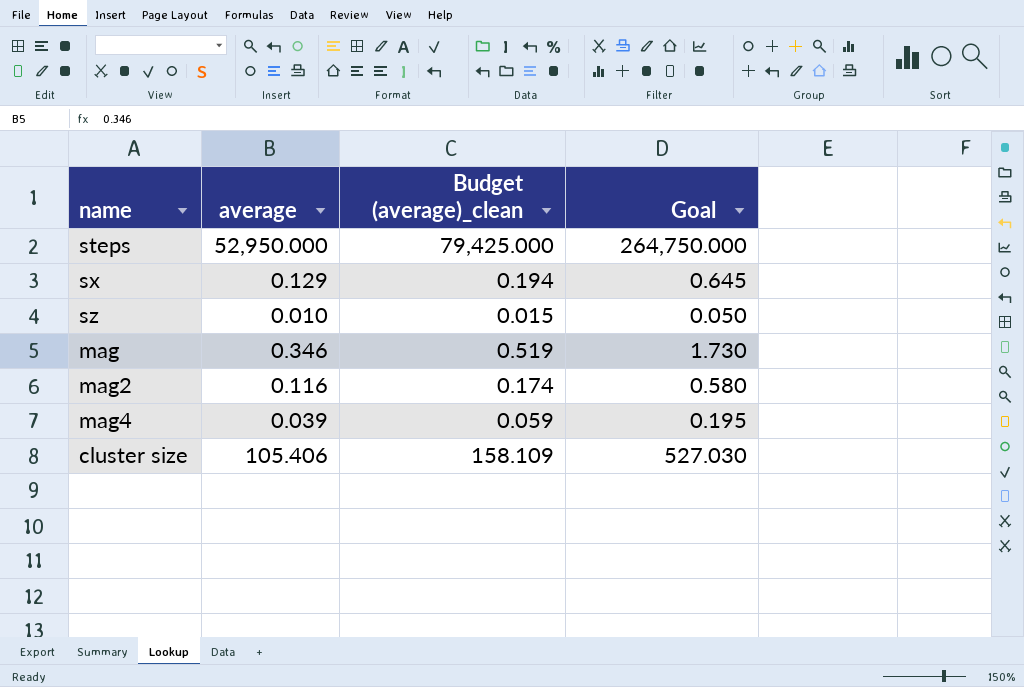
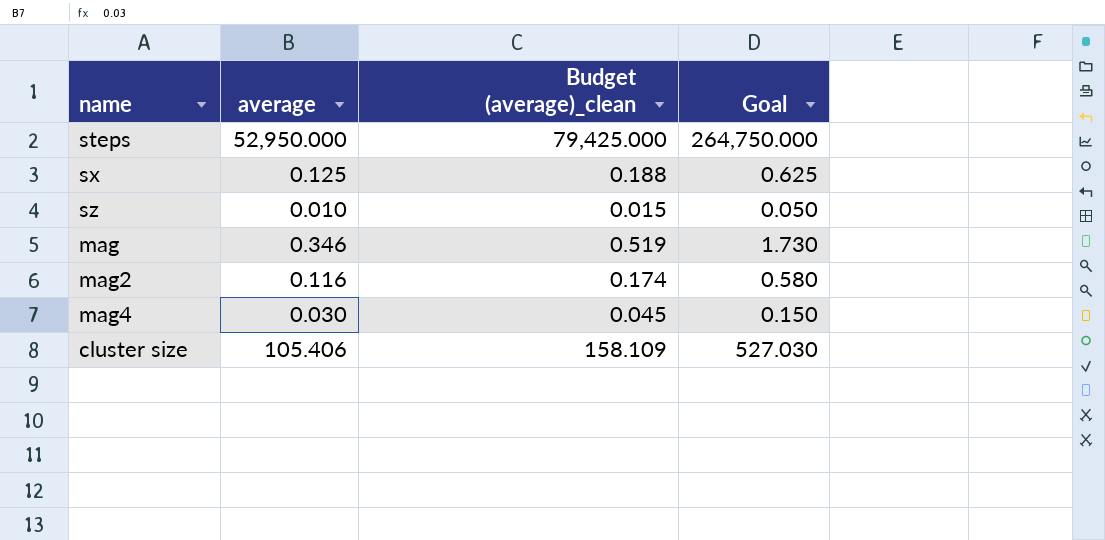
sx | average: 0.129 -> 0.125
sx | Budget (average)_clean: 0.194 -> 0.188
sx | Goal: 0.645 -> 0.625
mag4 | average: 0.039 -> 0.030
mag4 | Budget (average)_clean: 0.059 -> 0.045
mag4 | Goal: 0.195 -> 0.150

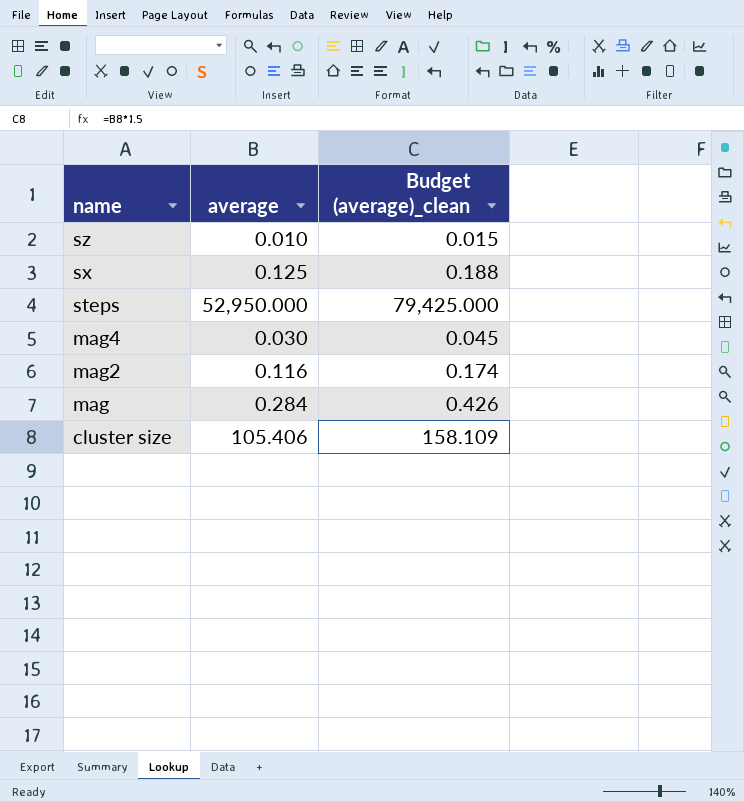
row order: none -> name descending
column Goal | formula: [average] * 5 -> none
mag | average: 0.346 -> 0.284
mag | Budget (average)_clean: 0.519 -> 0.426

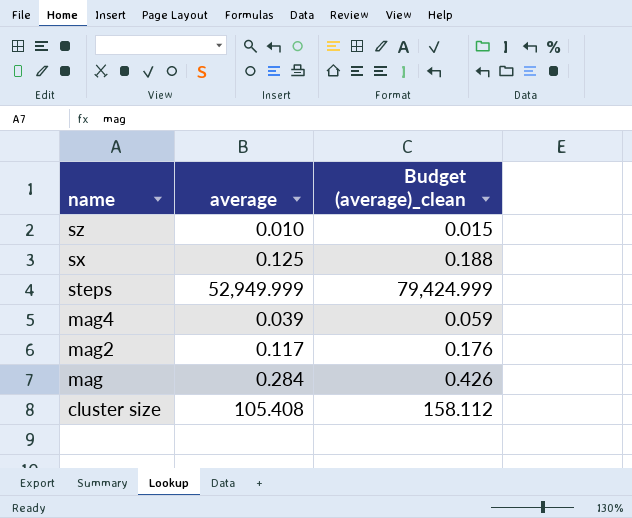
steps | average: 52,950.000 -> 52,949.999
steps | Budget (average)_clean: 79,425.000 -> 79,424.999
mag4 | average: 0.030 -> 0.039
mag4 | Budget (average)_clean: 0.045 -> 0.059
mag2 | average: 0.116 -> 0.117
mag2 | Budget (average)_clean: 0.174 -> 0.176
cluster size | average: 105.406 -> 105.408
cluster size | Budget (average)_clean: 158.109 -> 158.112

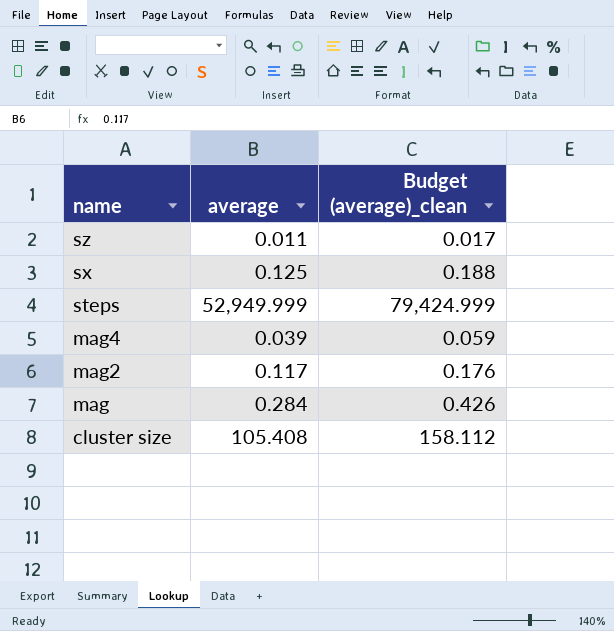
sz | average: 0.010 -> 0.011
sz | Budget (average)_clean: 0.015 -> 0.017

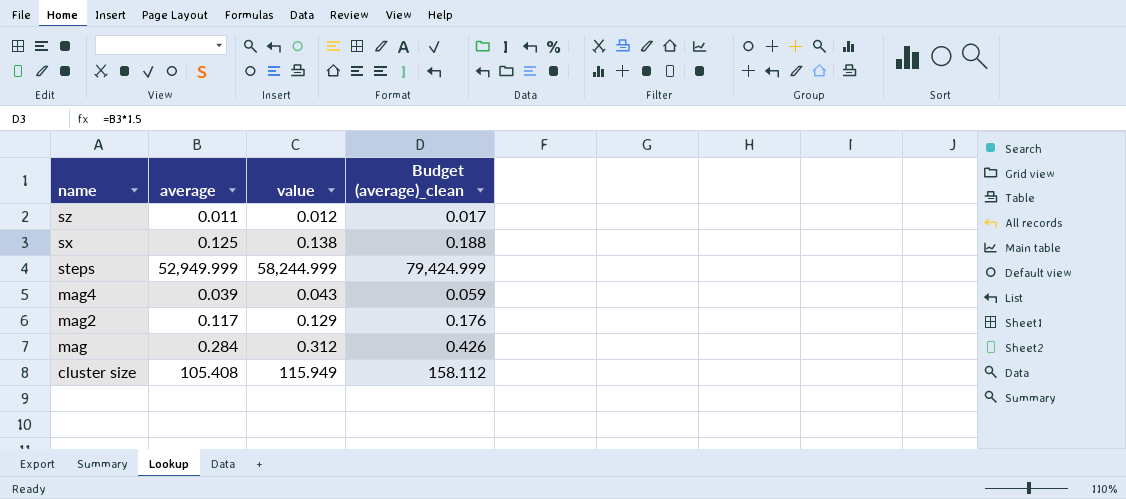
column value | formula: none -> [average] * 1.1

